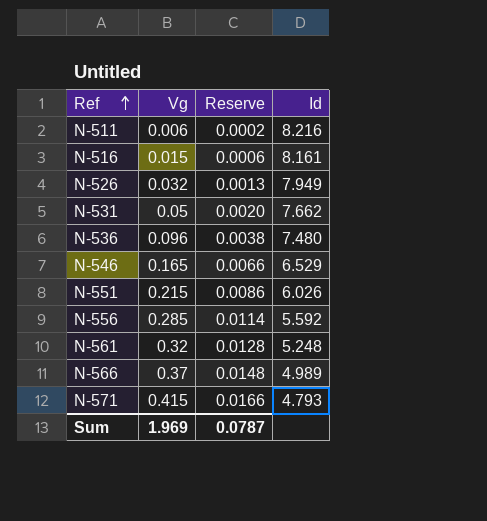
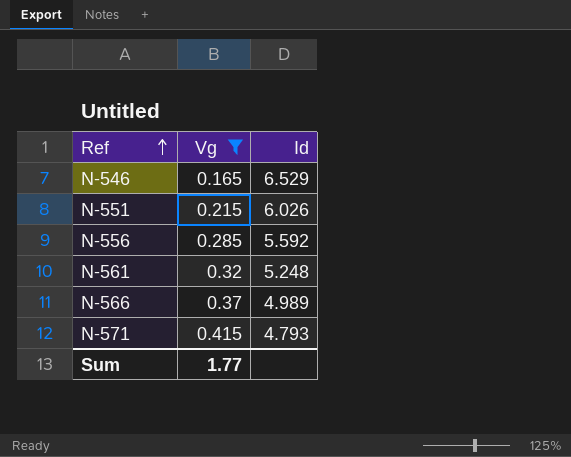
filter: none -> Vg >= 0.165
column Reserve | formula: [Vg] * 0.04 -> none
Sum | Vg: 1.969 -> 1.77

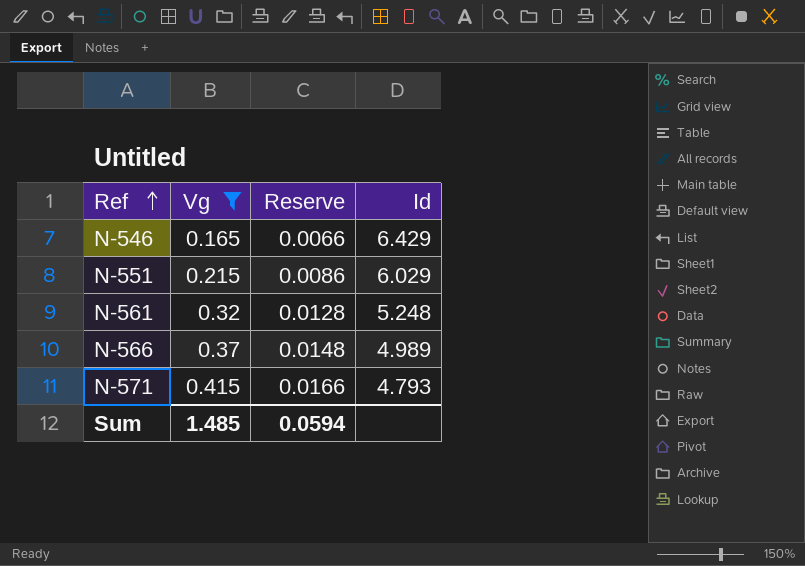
column Reserve | formula: none -> [Vg] * 0.04
row N-556: 0.285 | 5.592 -> none
N-546 | Id: 6.529 -> 6.429
N-551 | Id: 6.026 -> 6.029
Sum | Vg: 1.77 -> 1.485

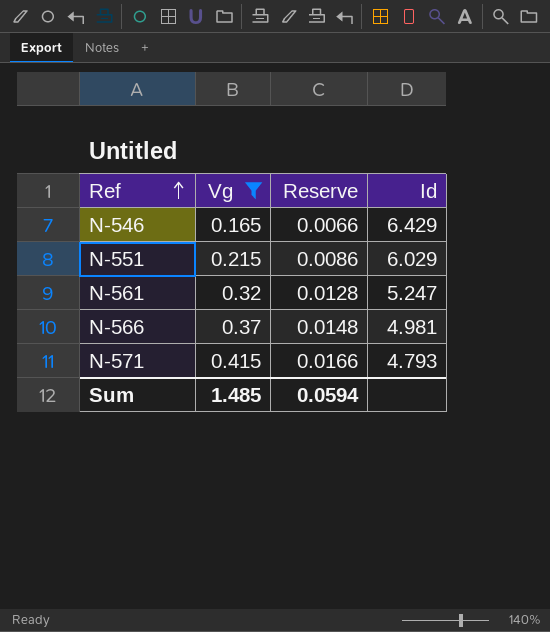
N-561 | Id: 5.248 -> 5.247
N-566 | Id: 4.989 -> 4.981

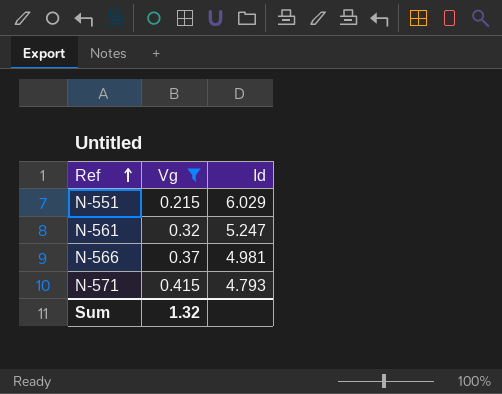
column Reserve | formula: [Vg] * 0.04 -> none
row N-546: 0.165 | 0.0066 | 6.429 -> none
Sum | Vg: 1.485 -> 1.32

